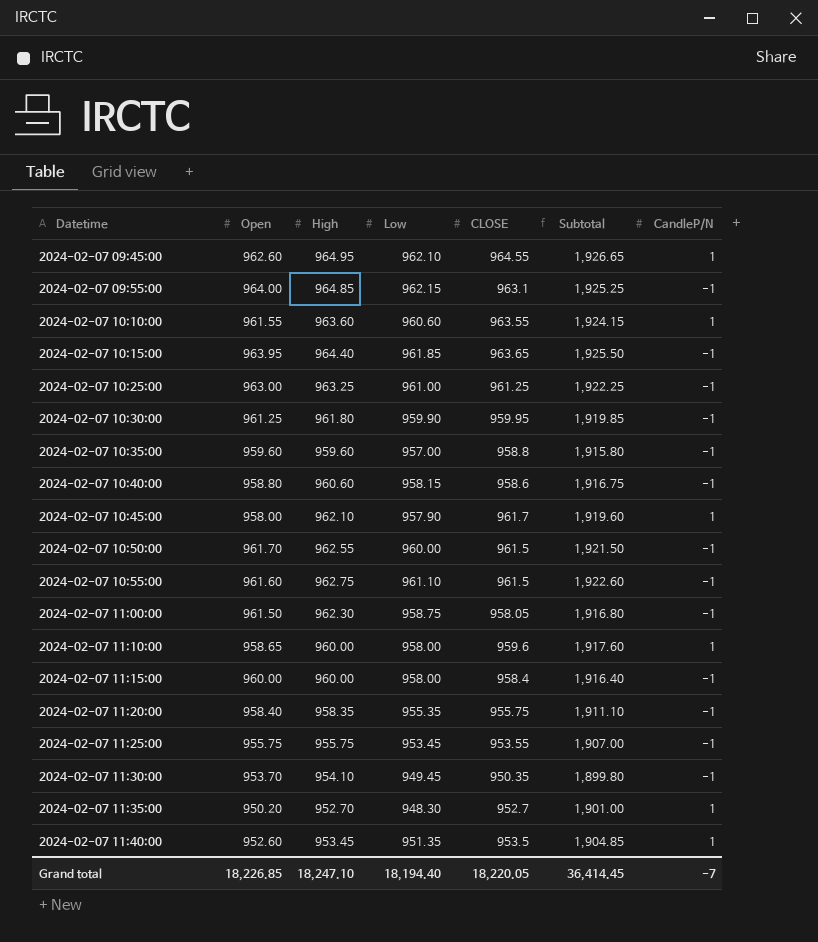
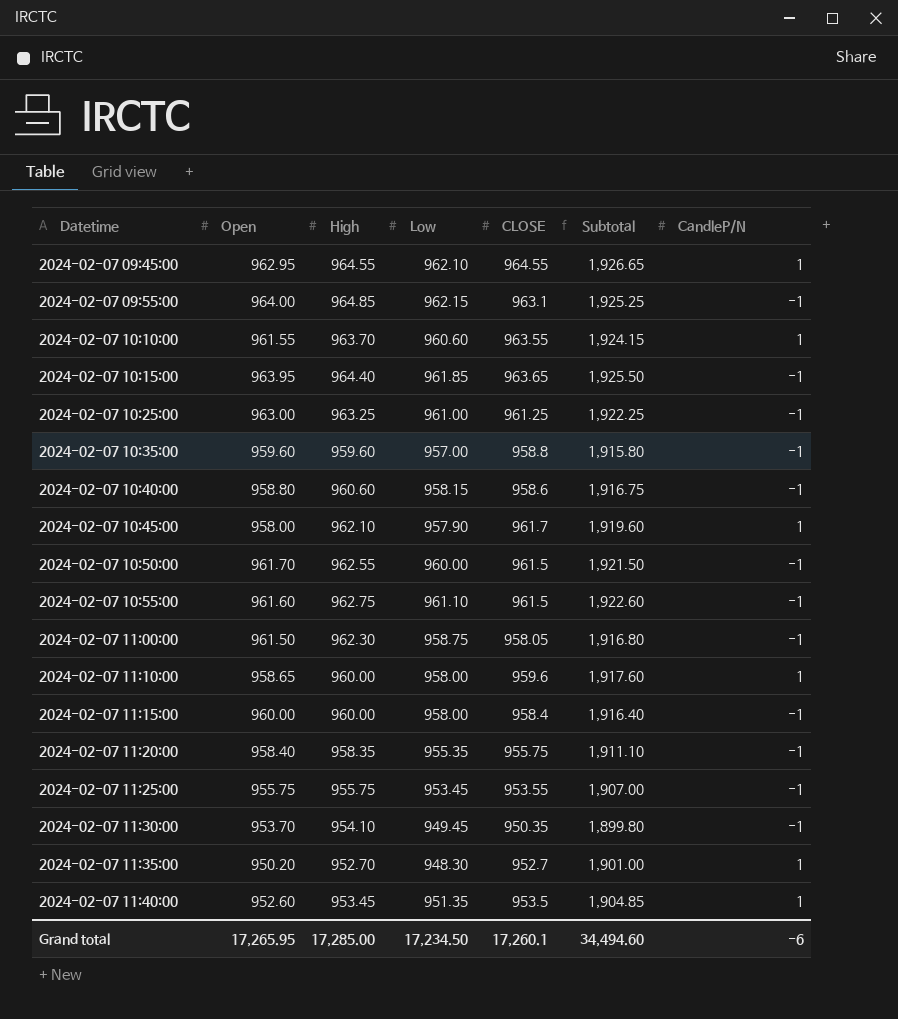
row 2024-02-07 10:30:00: 961.25 | 961.80 | 959.90 | 959.95 | 1,919.85 | -1 -> none
2024-02-07 09:45:00 | Open: 962.60 -> 962.95
2024-02-07 09:45:00 | High: 964.95 -> 964.55
2024-02-07 10:10:00 | High: 963.60 -> 963.70
Grand total | Open: 18,226.85 -> 17,265.95
Grand total | High: 18,247.10 -> 17,285.00
Grand total | Low: 18,194.40 -> 17,234.50
Grand total | CLOSE: 18,220.05 -> 17,260.1
Grand total | Subtotal: 36,414.45 -> 34,494.60
Grand total | CandleP/N: -7 -> -6

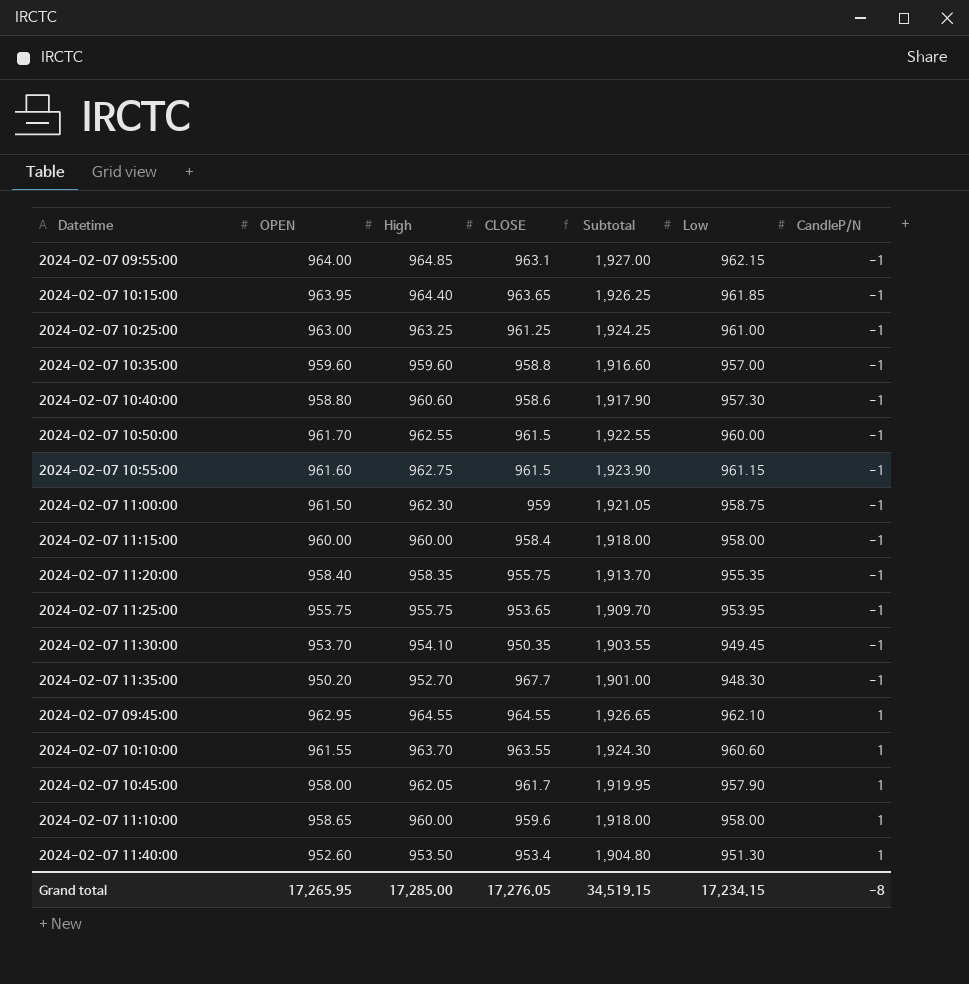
row order: Datetime ascending -> CandleP/N ascending
column name: Open -> OPEN
column Subtotal | formula: [Low] + [CLOSE] -> [High] + [Low]
column Low | position: 4 -> 6
2024-02-07 10:40:00 | Low: 958.15 -> 957.30
2024-02-07 10:55:00 | Low: 961.10 -> 961.15
2024-02-07 11:00:00 | CLOSE: 958.05 -> 959
2024-02-07 11:25:00 | CLOSE: 953.55 -> 953.65
2024-02-07 11:25:00 | Low: 953.45 -> 953.95
2024-02-07 11:35:00 | CLOSE: 952.7 -> 967.7
2024-02-07 11:35:00 | CandleP/N: 1 -> -1
2024-02-07 10:45:00 | High: 962.10 -> 962.05
2024-02-07 11:40:00 | High: 953.45 -> 953.50
2024-02-07 11:40:00 | CLOSE: 953.5 -> 953.4
2024-02-07 11:40:00 | Low: 951.35 -> 951.30
Grand total | CLOSE: 17,260.1 -> 17,276.05
Grand total | Subtotal: 34,494.60 -> 34,519.15
Grand total | Low: 17,234.50 -> 17,234.15
Grand total | CandleP/N: -6 -> -8

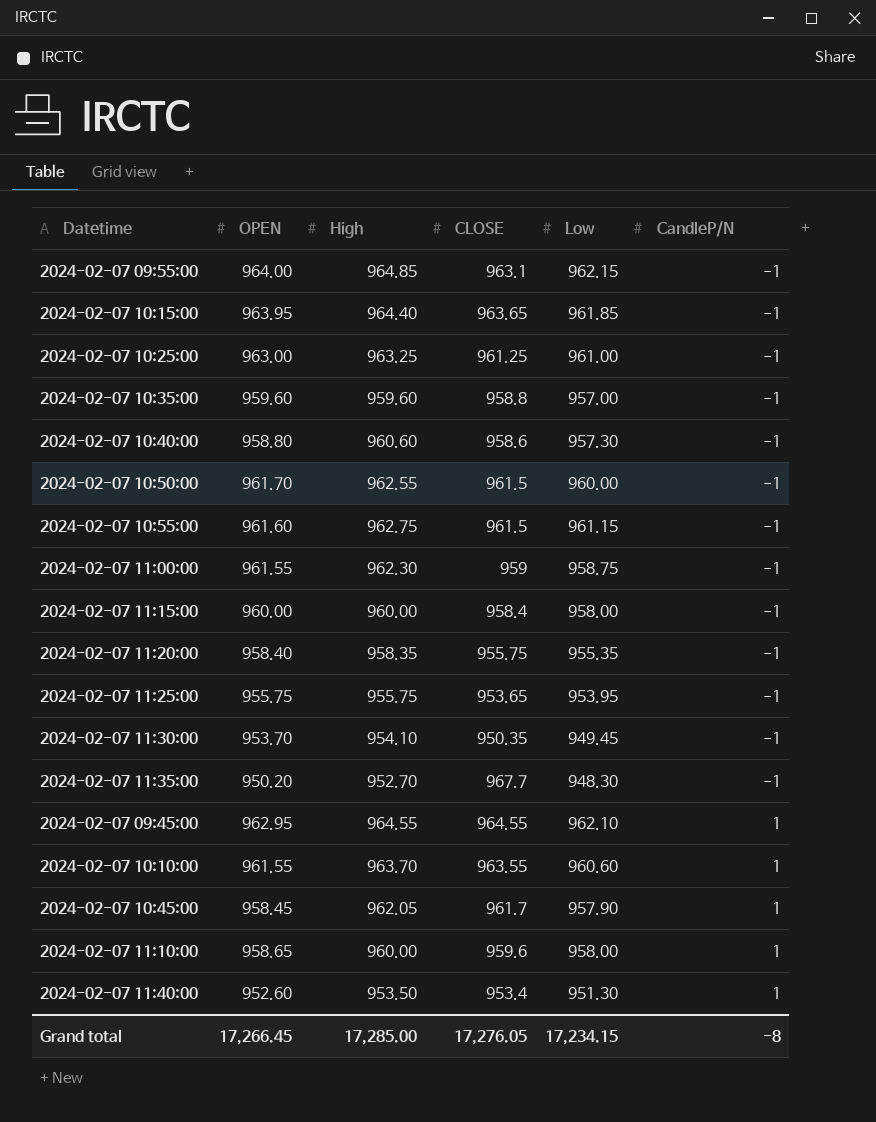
column Subtotal | formula: [High] + [Low] -> none
2024-02-07 11:00:00 | OPEN: 961.50 -> 961.55
2024-02-07 10:45:00 | OPEN: 958.00 -> 958.45
Grand total | OPEN: 17,265.95 -> 17,266.45

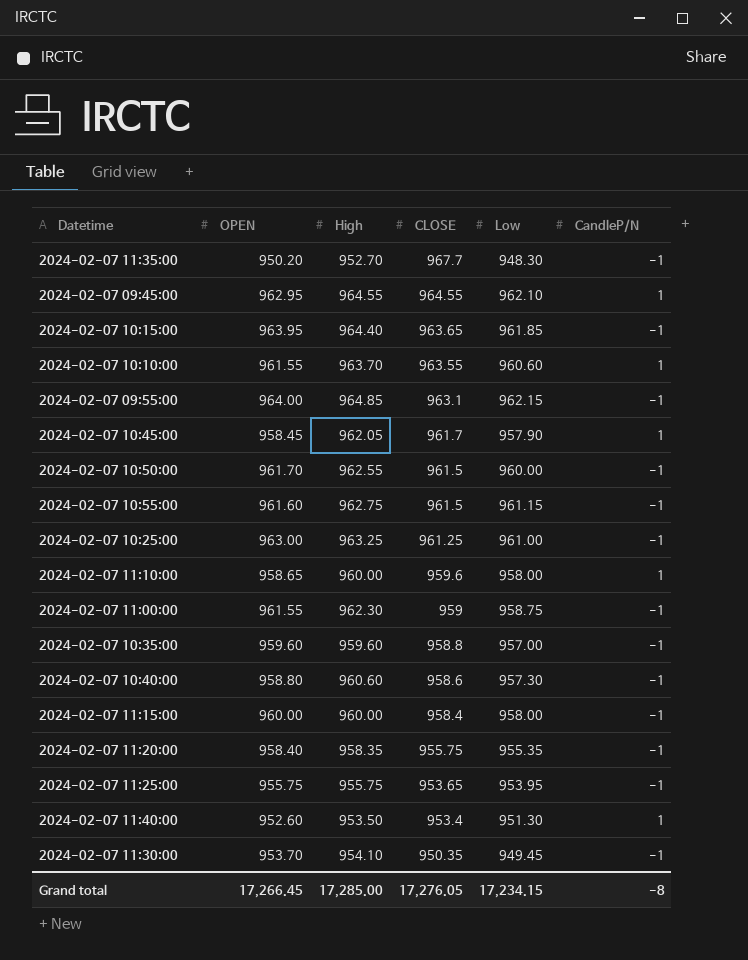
row order: CandleP/N ascending -> CLOSE descending

